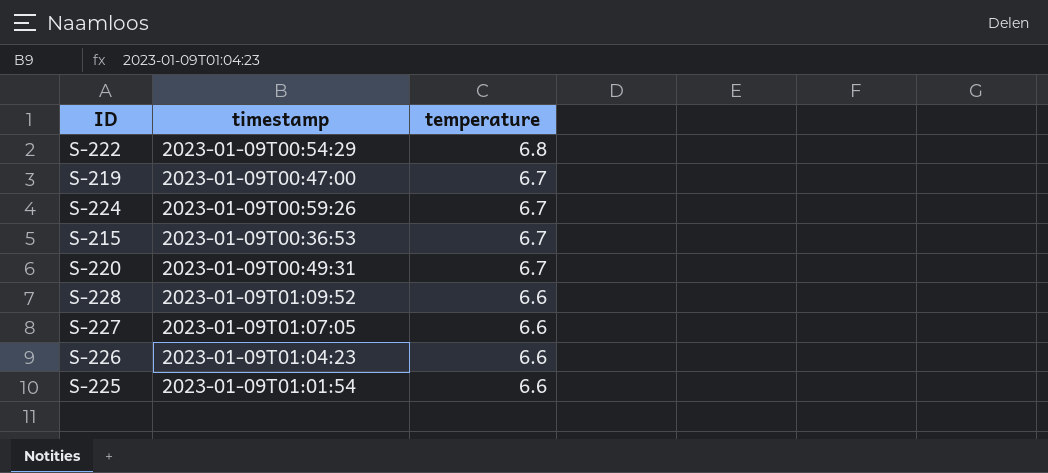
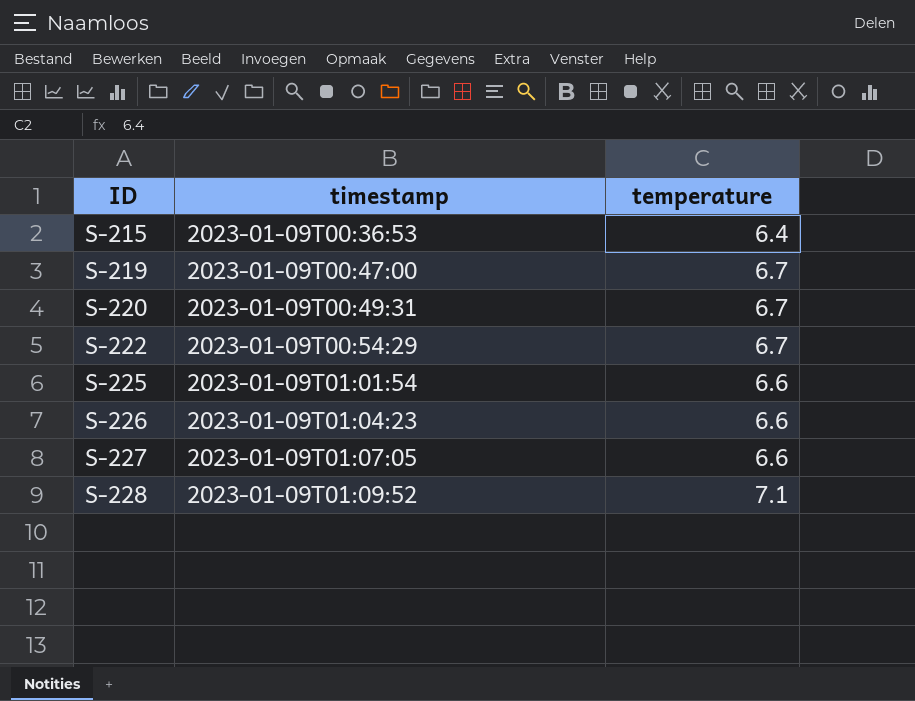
row order: temperature descending -> ID ascending
row S-224: 2023-01-09T00:59:26 | 6.7 -> none
S-215 | temperature: 6.7 -> 6.4
S-222 | temperature: 6.8 -> 6.7
S-228 | temperature: 6.6 -> 7.1

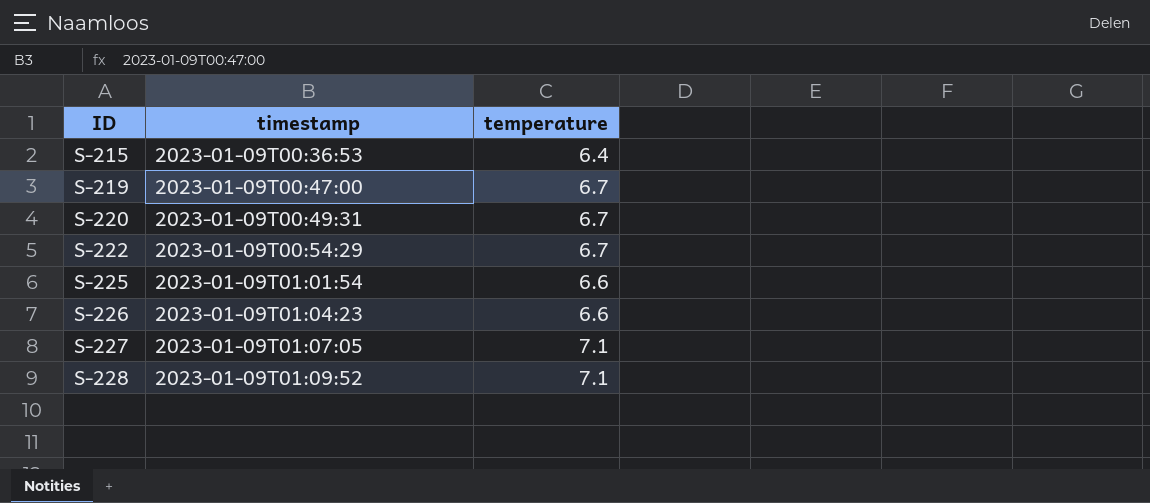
S-227 | temperature: 6.6 -> 7.1

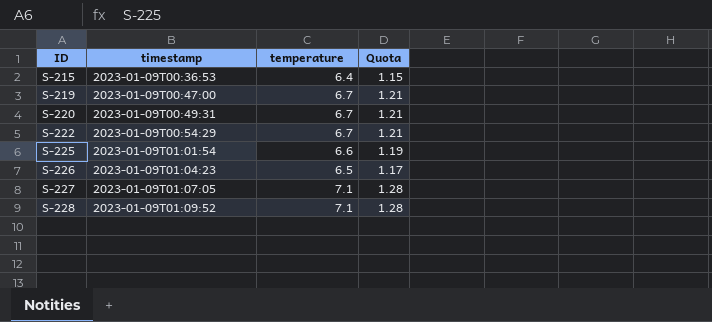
column Quota | formula: none -> [temperature] * 0.18
S-226 | temperature: 6.6 -> 6.5

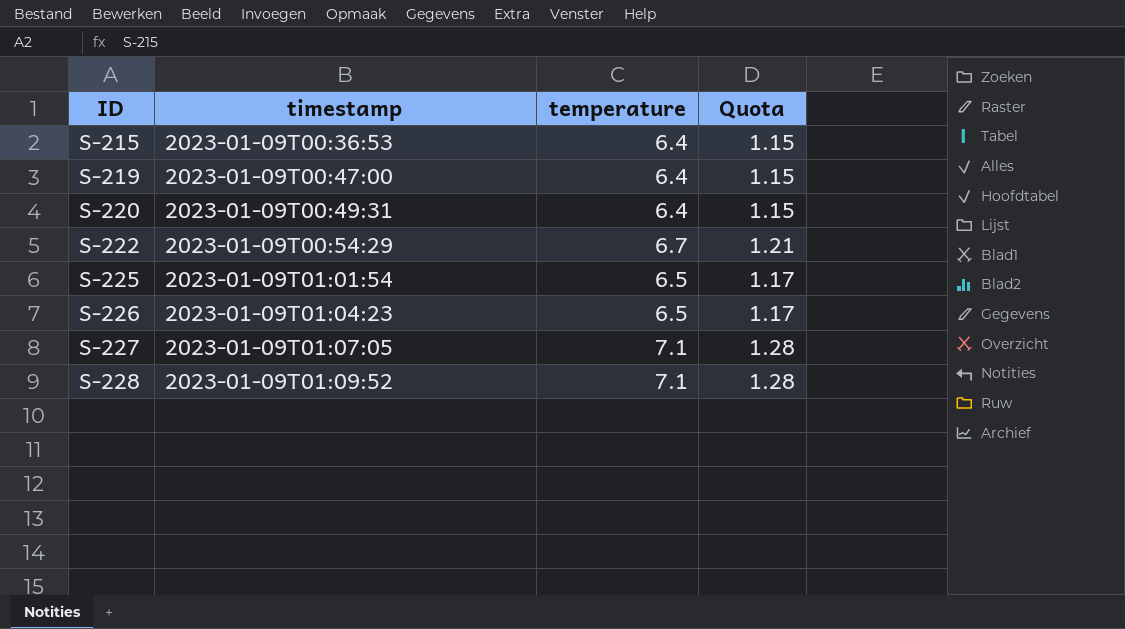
S-219 | temperature: 6.7 -> 6.4
S-219 | Quota: 1.21 -> 1.15
S-220 | temperature: 6.7 -> 6.4
S-220 | Quota: 1.21 -> 1.15
S-225 | temperature: 6.6 -> 6.5
S-225 | Quota: 1.19 -> 1.17

